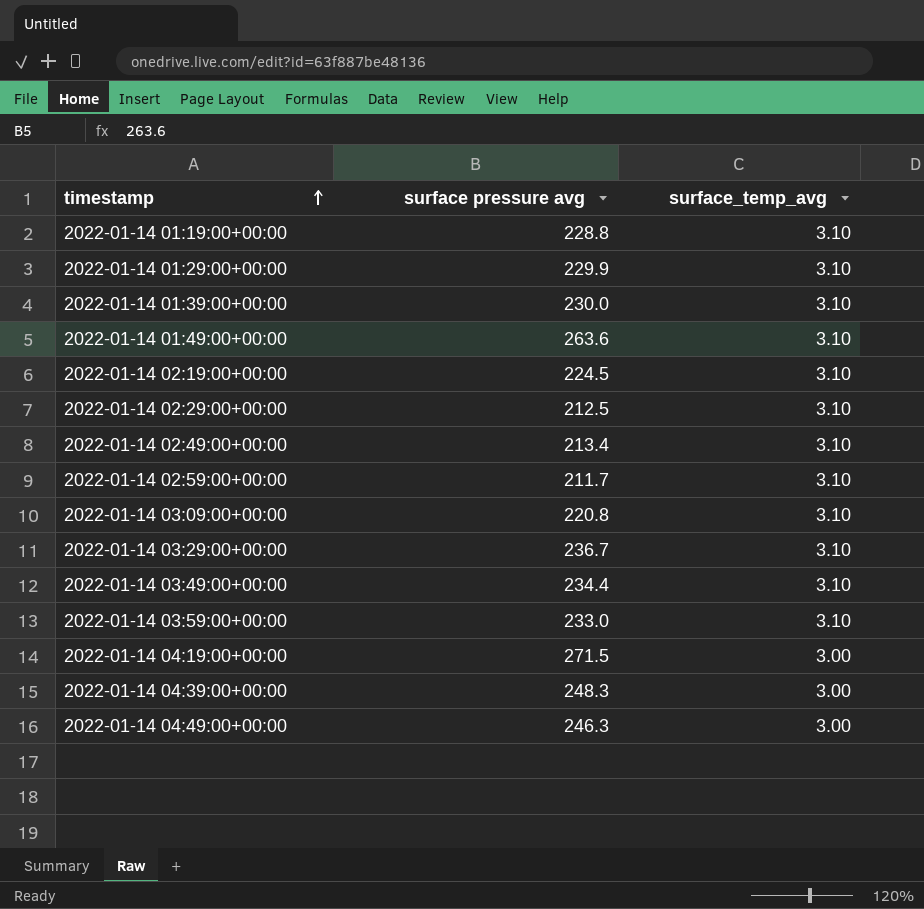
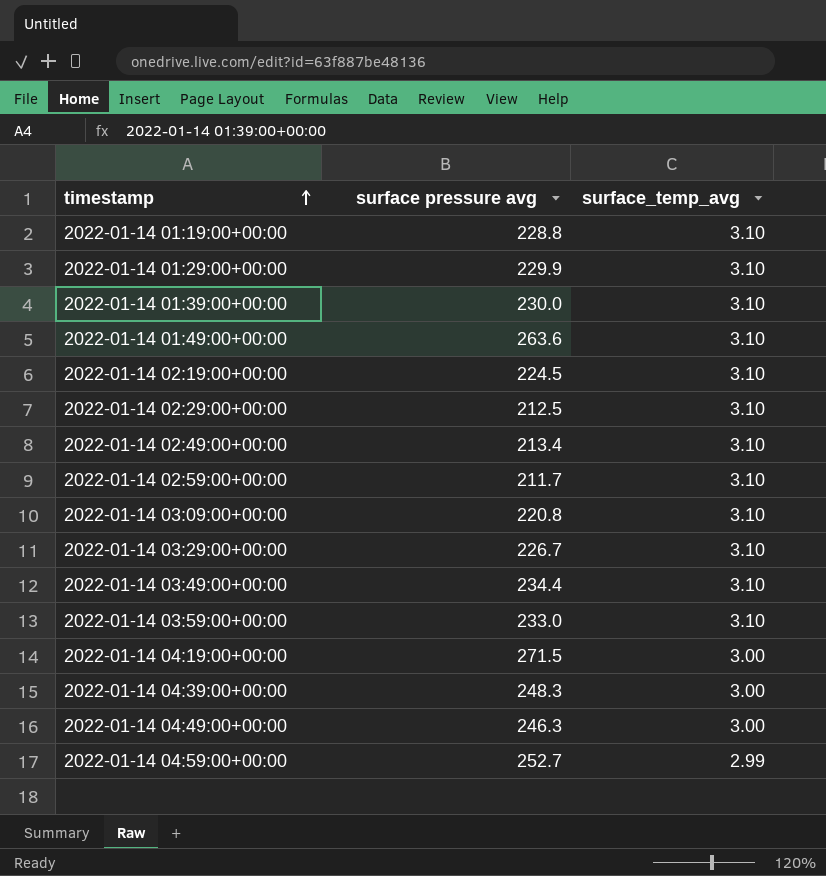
2022-01-14 03:29:00+00:00 | surface pressure avg: 236.7 -> 226.7
row 2022-01-14 04:59:00+00:00: none -> 252.7 | 2.99

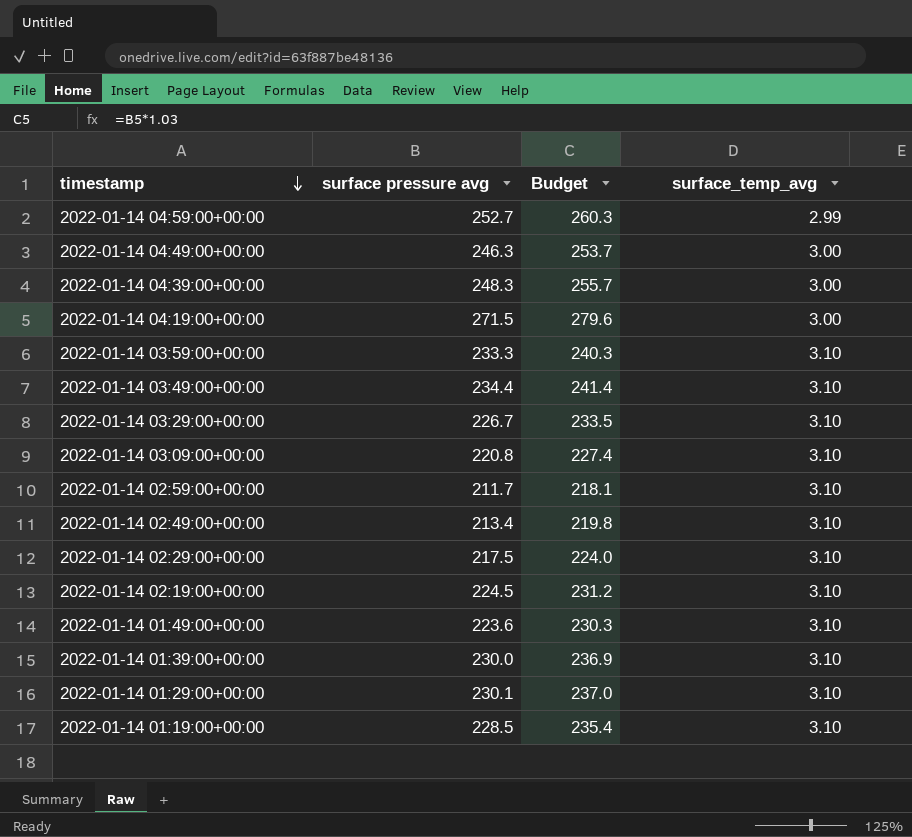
row order: timestamp ascending -> timestamp descending
column Budget | formula: none -> [surface pressure avg] * 1.03
2022-01-14 03:59:00+00:00 | surface pressure avg: 233.0 -> 233.3
2022-01-14 02:29:00+00:00 | surface pressure avg: 212.5 -> 217.5
2022-01-14 01:49:00+00:00 | surface pressure avg: 263.6 -> 223.6
2022-01-14 01:29:00+00:00 | surface pressure avg: 229.9 -> 230.1
2022-01-14 01:19:00+00:00 | surface pressure avg: 228.8 -> 228.5

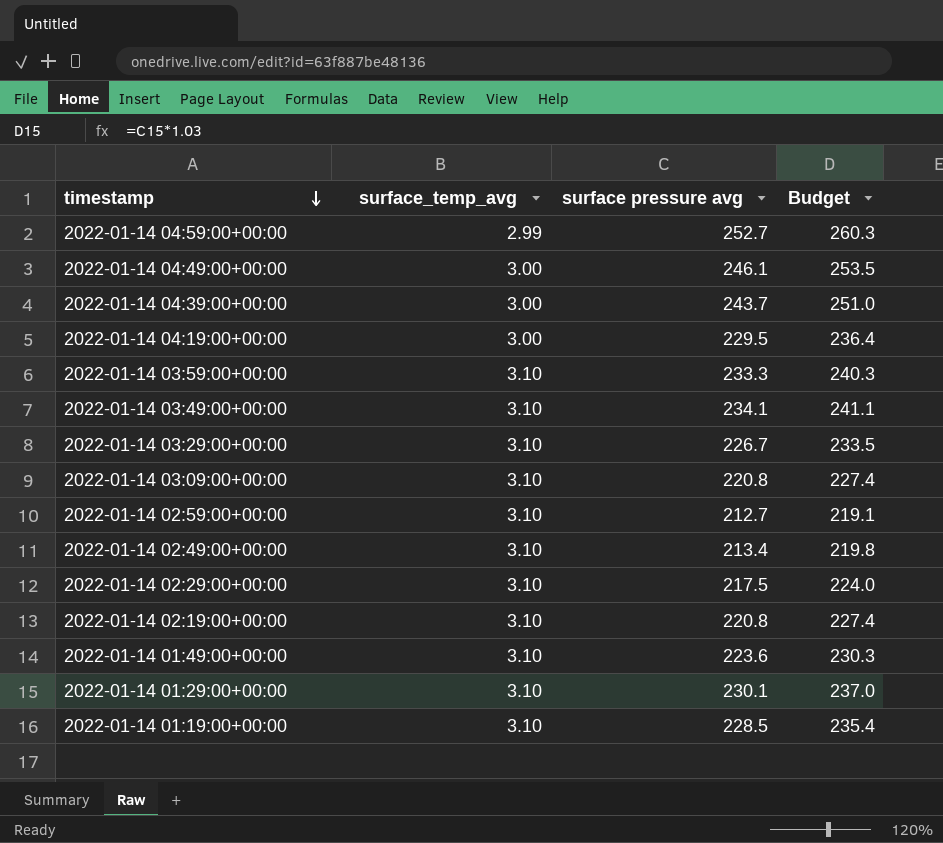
column surface_temp_avg | position: 4 -> 2
row 2022-01-14 01:39:00+00:00: 230.0 | 236.9 | 3.10 -> none
2022-01-14 04:49:00+00:00 | surface pressure avg: 246.3 -> 246.1
2022-01-14 04:49:00+00:00 | Budget: 253.7 -> 253.5
2022-01-14 04:39:00+00:00 | surface pressure avg: 248.3 -> 243.7
2022-01-14 04:39:00+00:00 | Budget: 255.7 -> 251.0
2022-01-14 04:19:00+00:00 | surface pressure avg: 271.5 -> 229.5
2022-01-14 04:19:00+00:00 | Budget: 279.6 -> 236.4
2022-01-14 03:49:00+00:00 | surface pressure avg: 234.4 -> 234.1
2022-01-14 03:49:00+00:00 | Budget: 241.4 -> 241.1
2022-01-14 02:59:00+00:00 | surface pressure avg: 211.7 -> 212.7
2022-01-14 02:59:00+00:00 | Budget: 218.1 -> 219.1
2022-01-14 02:19:00+00:00 | surface pressure avg: 224.5 -> 220.8
2022-01-14 02:19:00+00:00 | Budget: 231.2 -> 227.4

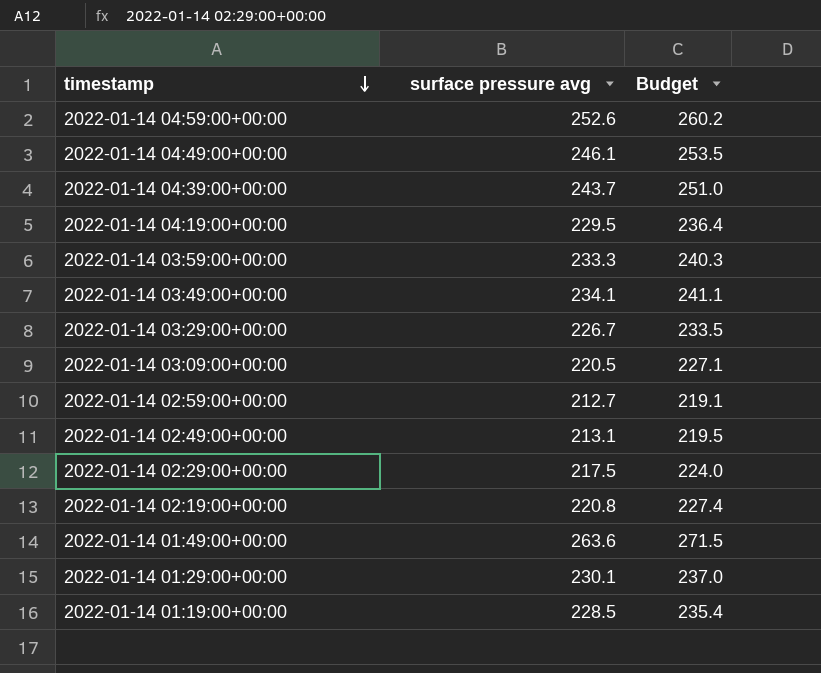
column surface_temp_avg | position: 2 -> none
2022-01-14 04:59:00+00:00 | surface pressure avg: 252.7 -> 252.6
2022-01-14 04:59:00+00:00 | Budget: 260.3 -> 260.2
2022-01-14 03:09:00+00:00 | surface pressure avg: 220.8 -> 220.5
2022-01-14 03:09:00+00:00 | Budget: 227.4 -> 227.1
2022-01-14 02:49:00+00:00 | surface pressure avg: 213.4 -> 213.1
2022-01-14 02:49:00+00:00 | Budget: 219.8 -> 219.5
2022-01-14 01:49:00+00:00 | surface pressure avg: 223.6 -> 263.6
2022-01-14 01:49:00+00:00 | Budget: 230.3 -> 271.5

